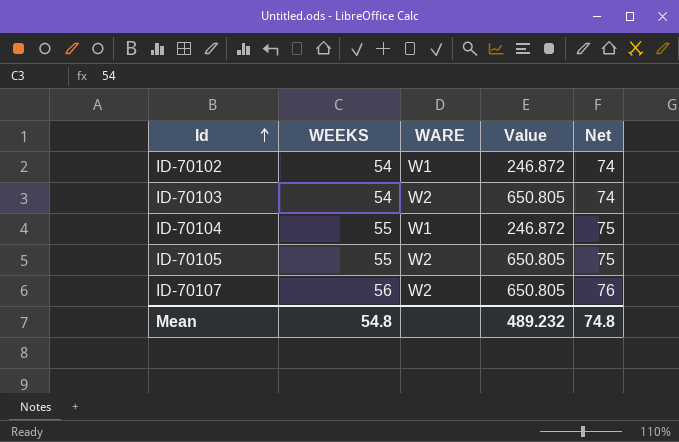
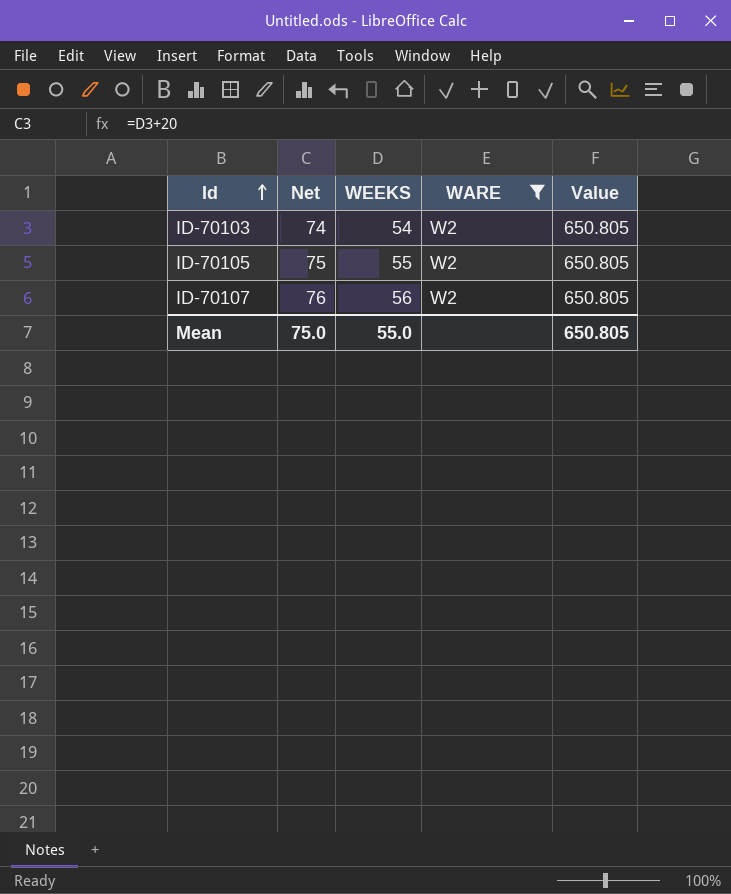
filter: none -> WARE = W2
column Net | position: 5 -> 2
Mean | Net: 74.8 -> 75.0
Mean | WEEKS: 54.8 -> 55.0
Mean | Value: 489.232 -> 650.805

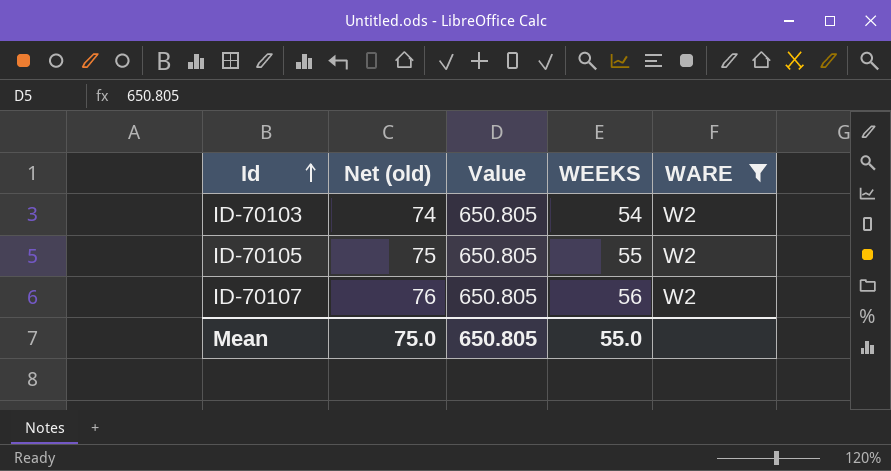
column name: Net -> Net (old)
column Value | position: 5 -> 3

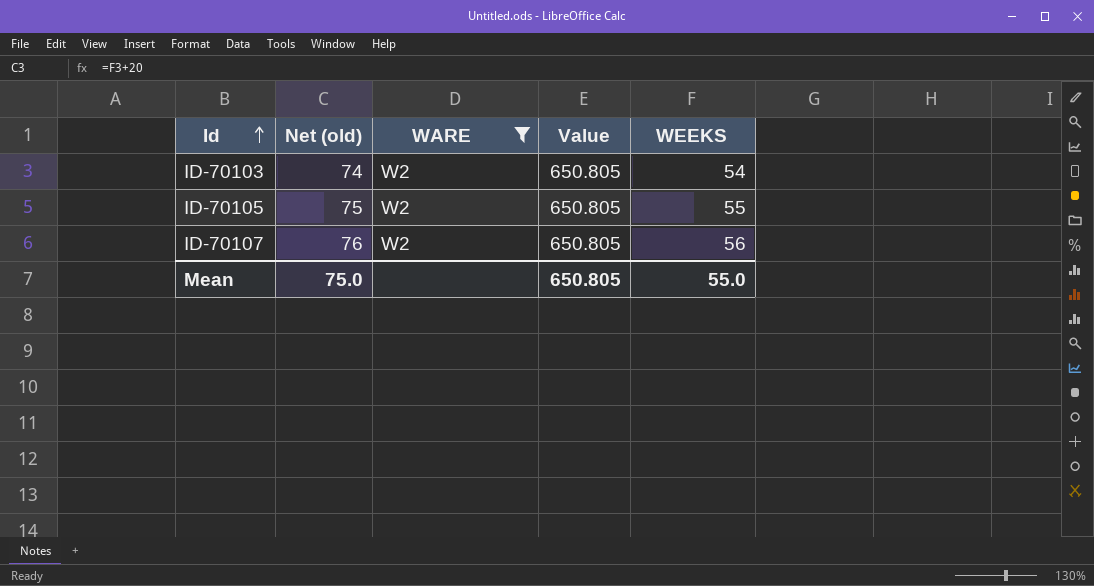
column WARE | position: 5 -> 3

